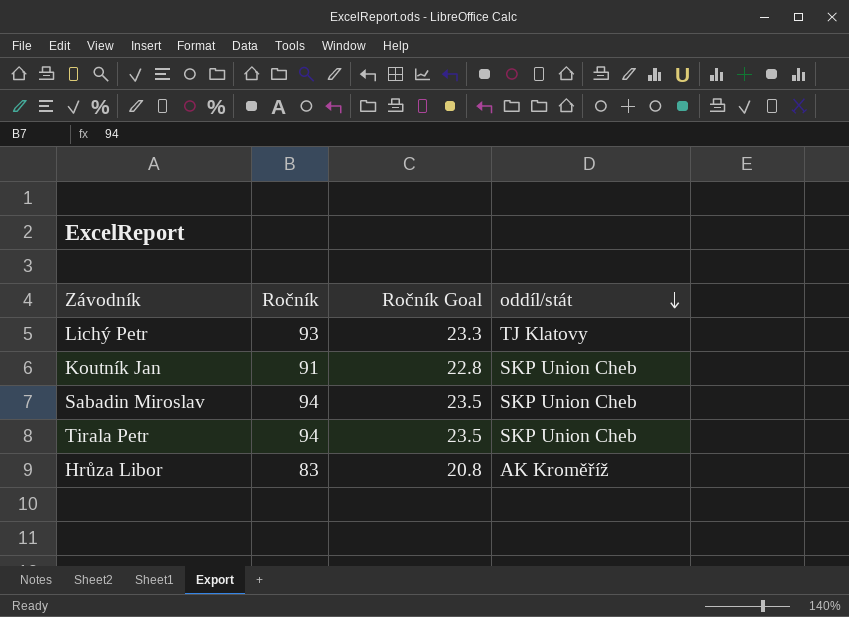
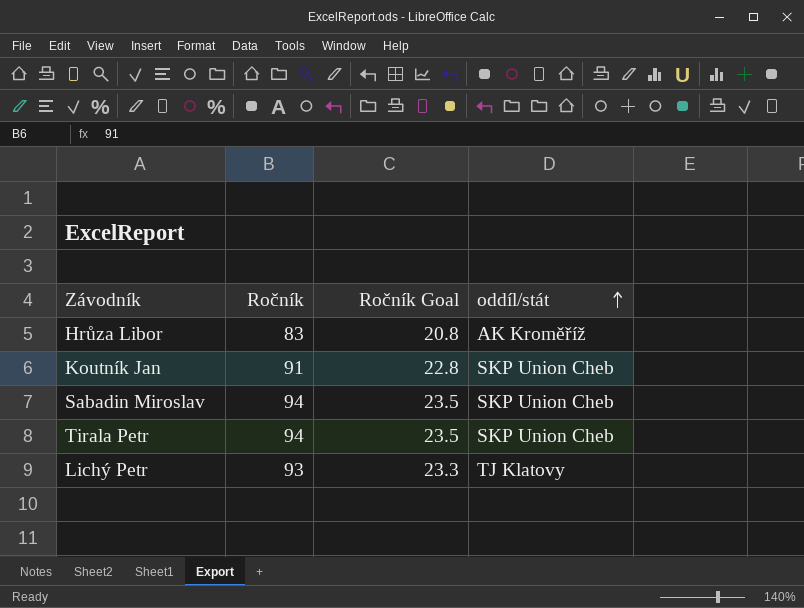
row order: oddíl/stát descending -> oddíl/stát ascending

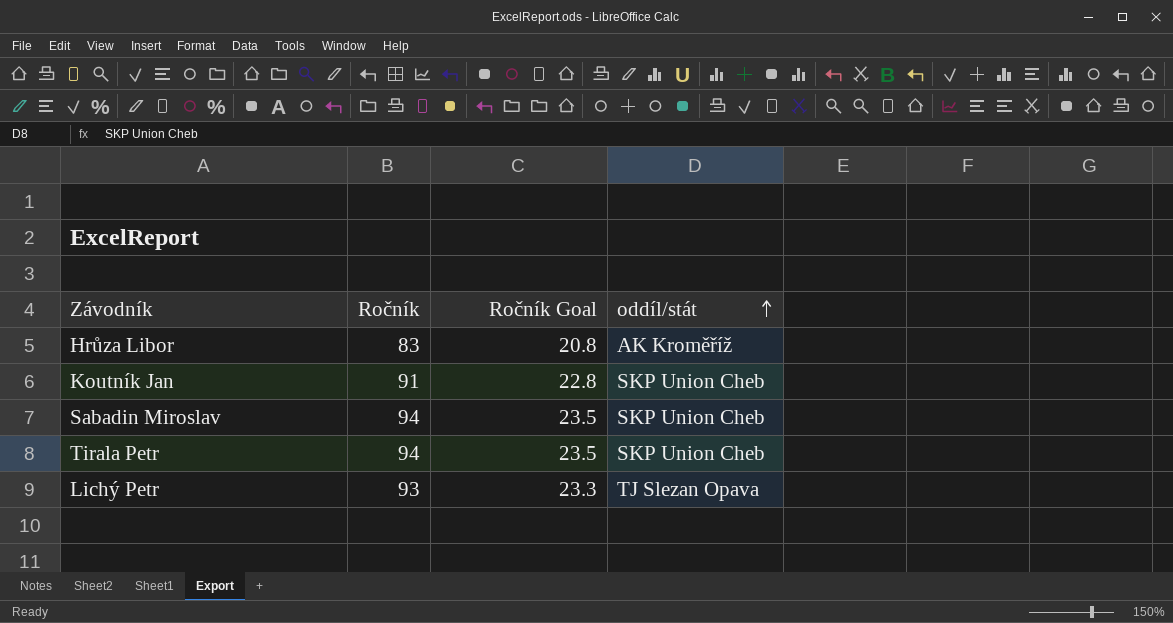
Lichý Petr | oddíl/stát: TJ Klatovy -> TJ Slezan Opava

